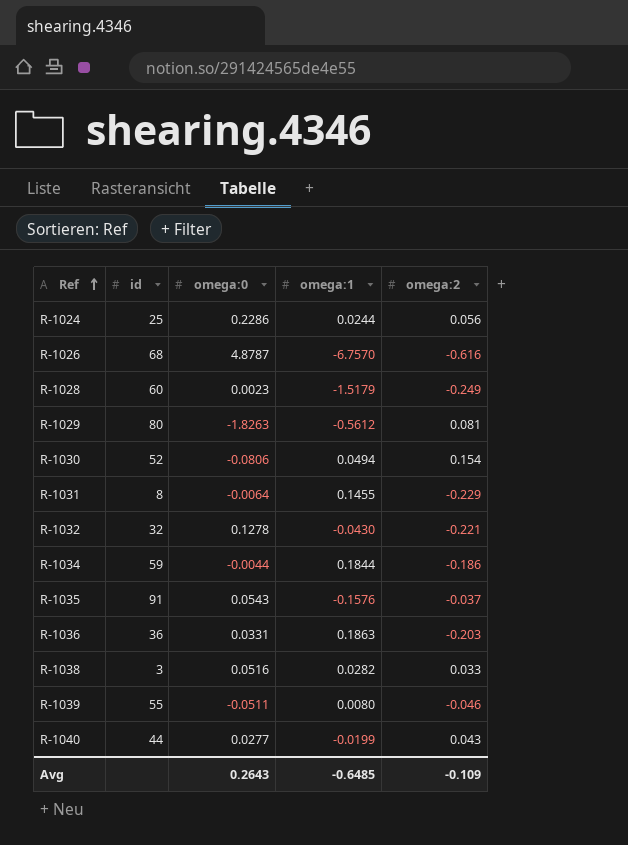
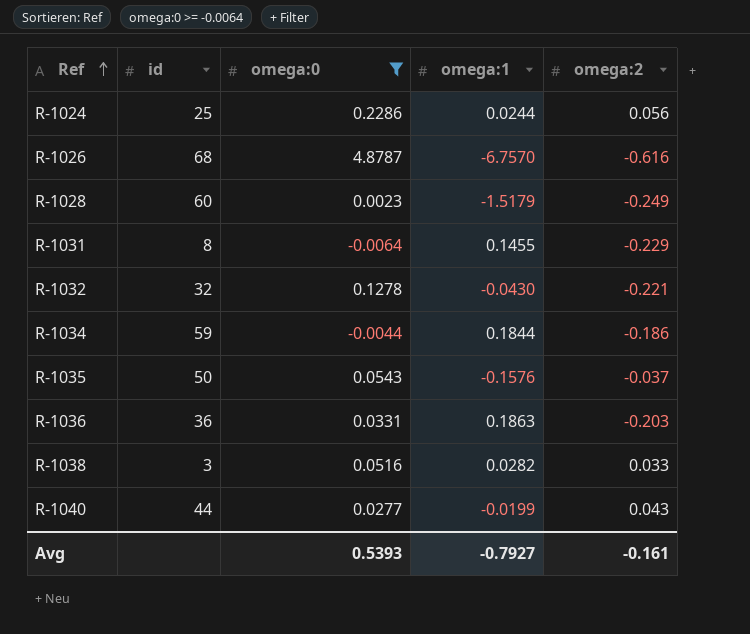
filter: none -> omega:0 >= -0.0064
R-1035 | id: 91 -> 50
Avg | omega:0: 0.2643 -> 0.5393
Avg | omega:1: -0.6485 -> -0.7927
Avg | omega:2: -0.109 -> -0.161

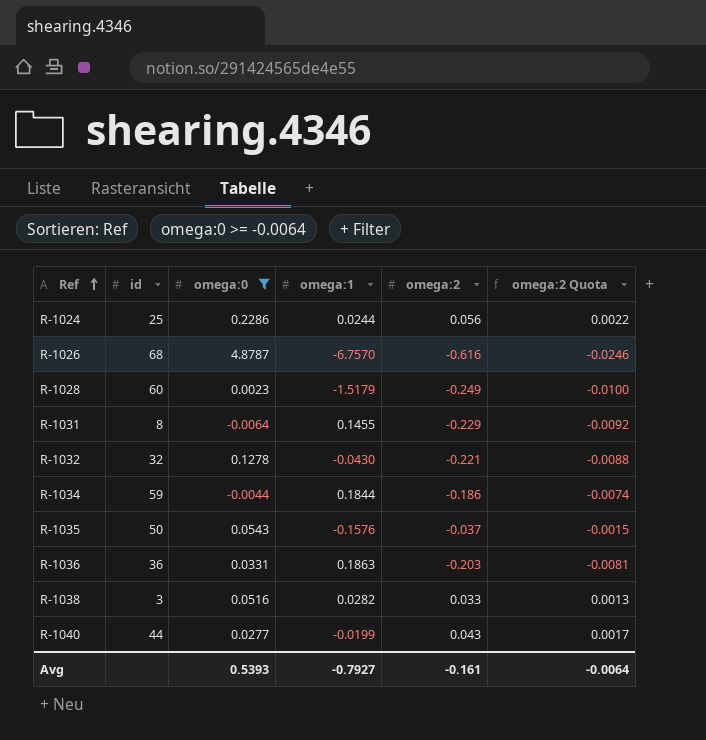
column omega:2 Quota | formula: none -> [omega:2] * 0.04

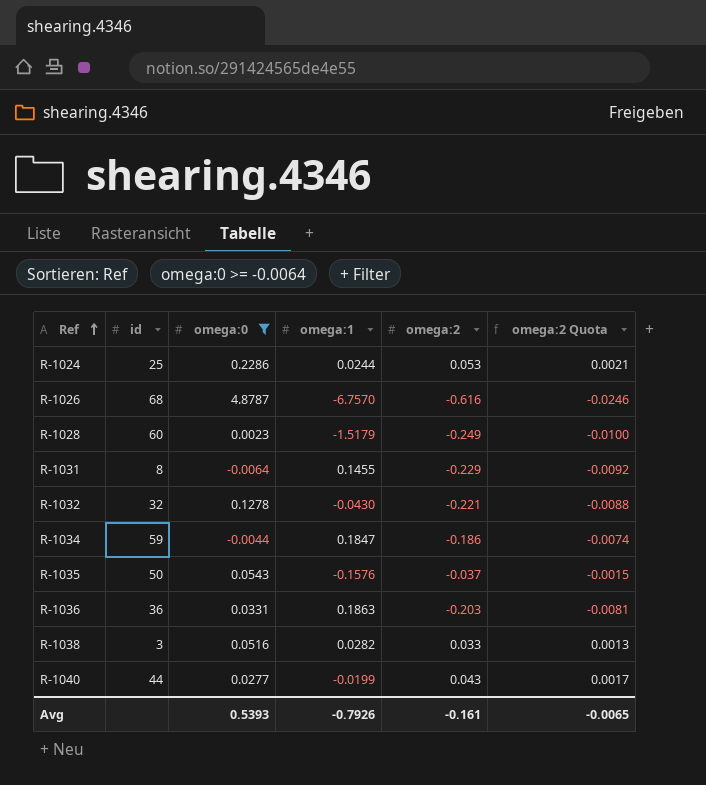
R-1024 | omega:2: 0.056 -> 0.053
R-1024 | omega:2 Quota: 0.0022 -> 0.0021
R-1034 | omega:1: 0.1844 -> 0.1847
Avg | omega:1: -0.7927 -> -0.7926
Avg | omega:2 Quota: -0.0064 -> -0.0065

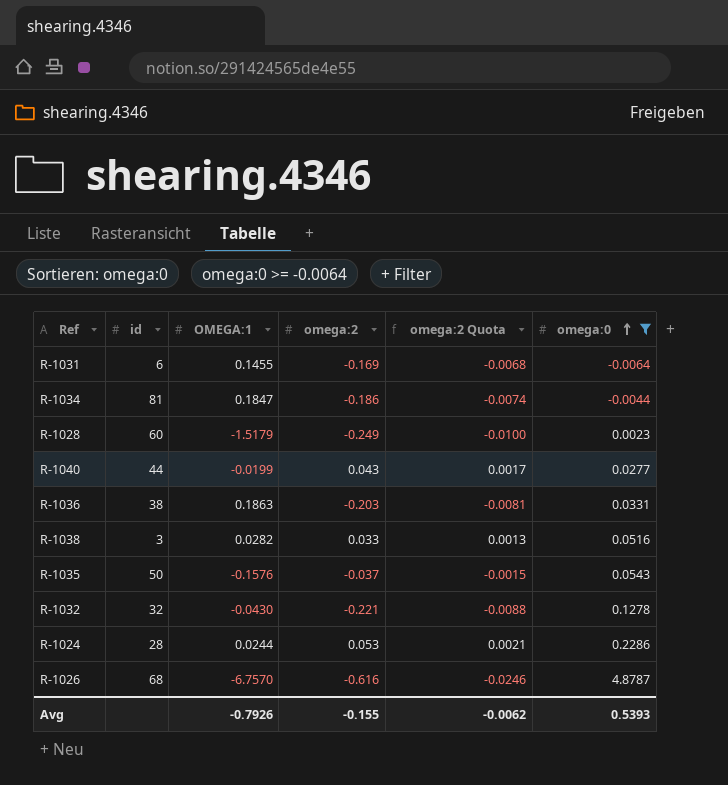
row order: Ref ascending -> omega:0 ascending
column name: omega:1 -> OMEGA:1
column omega:0 | position: 3 -> 6
R-1031 | id: 8 -> 6
R-1031 | omega:2: -0.229 -> -0.169
R-1031 | omega:2 Quota: -0.0092 -> -0.0068
R-1034 | id: 59 -> 81
R-1036 | id: 36 -> 38
R-1024 | id: 25 -> 28
Avg | omega:2: -0.161 -> -0.155
Avg | omega:2 Quota: -0.0065 -> -0.0062

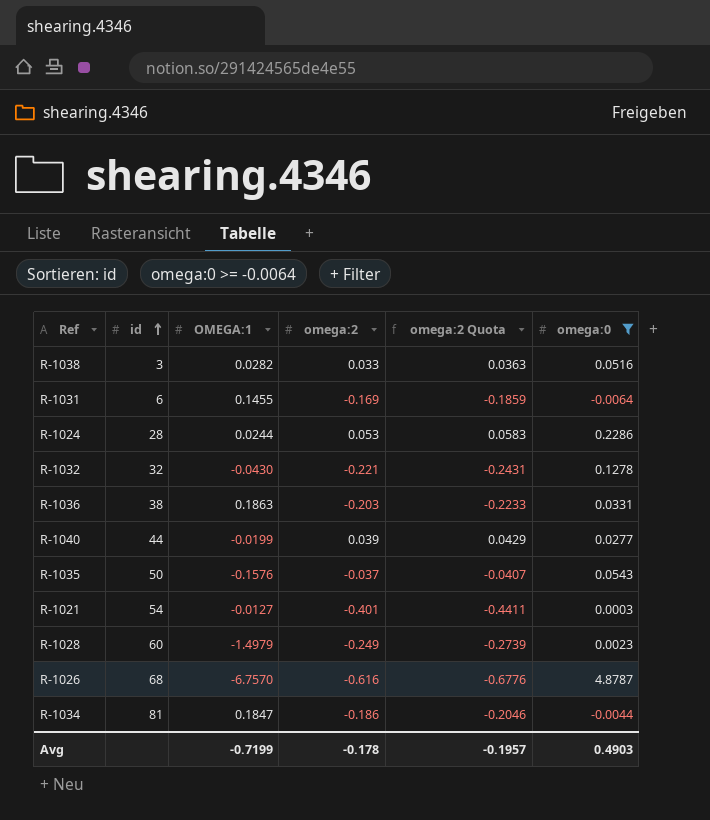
row order: omega:0 ascending -> id ascending
column omega:2 Quota | formula: [omega:2] * 0.04 -> [omega:2] * 1.1
R-1040 | omega:2: 0.043 -> 0.039
row R-1021: none -> 54 | -0.0127 | -0.401 | -0.4411 | 0.0003
R-1028 | OMEGA:1: -1.5179 -> -1.4979
Avg | OMEGA:1: -0.7926 -> -0.7199
Avg | omega:2: -0.155 -> -0.178
Avg | omega:2 Quota: -0.0062 -> -0.1957
Avg | omega:0: 0.5393 -> 0.4903

